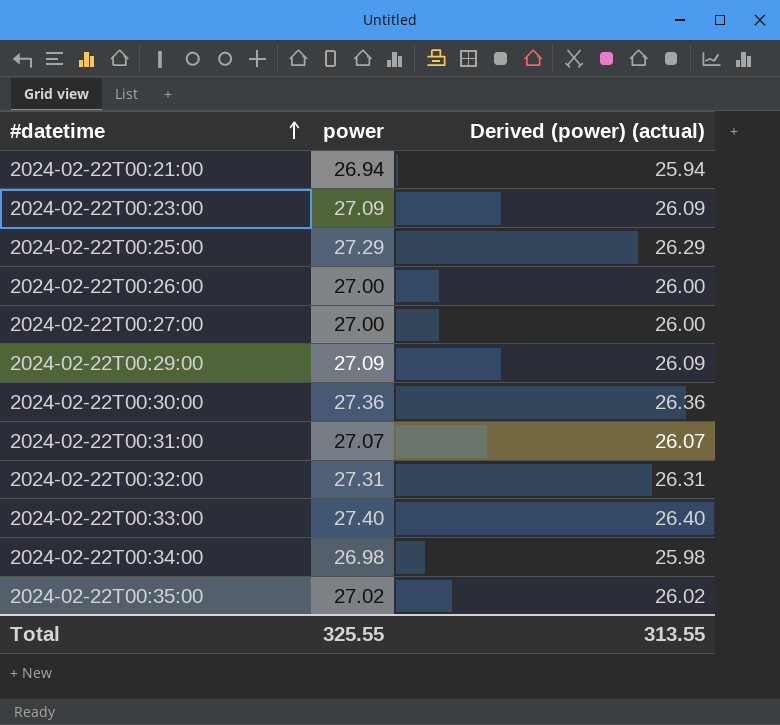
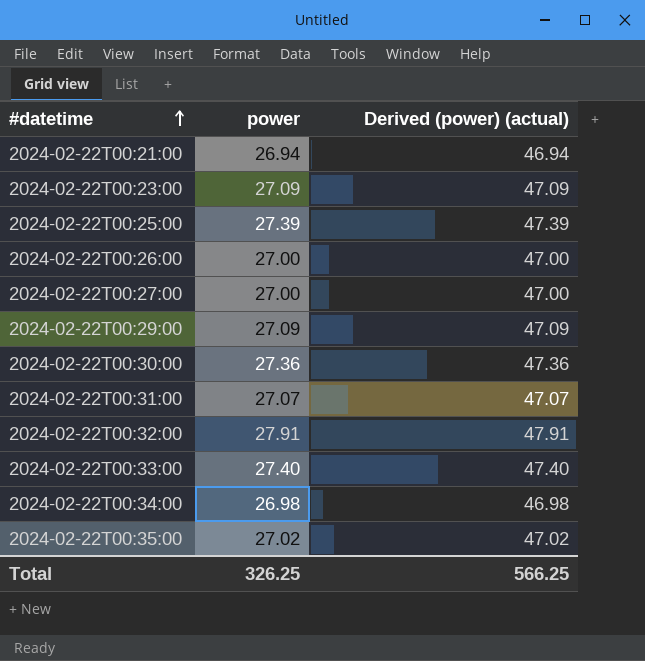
column Derived (power) (actual) | formula: [power] - 1 -> [power] + 20
2024-02-22T00:25:00 | power: 27.29 -> 27.39
2024-02-22T00:32:00 | power: 27.31 -> 27.91
Total | power: 325.55 -> 326.25
Total | Derived (power) (actual): 313.55 -> 566.25

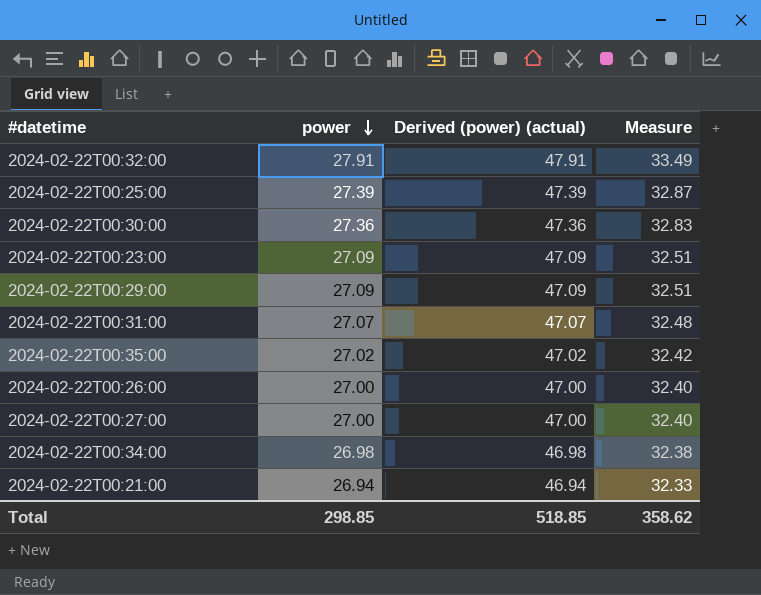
row order: #datetime ascending -> power descending
column Measure | formula: none -> [power] * 1.2
row 2024-02-22T00:33:00: 27.40 | 47.40 -> none
Total | power: 326.25 -> 298.85
Total | Derived (power) (actual): 566.25 -> 518.85

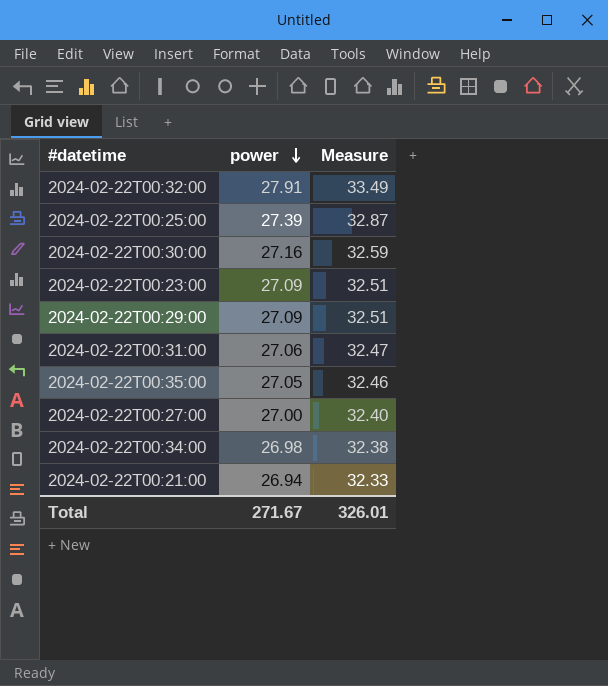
column Derived (power) (actual) | formula: [power] + 20 -> none
row 2024-02-22T00:26:00: 27.00 | 47.00 | 32.40 -> none
2024-02-22T00:30:00 | power: 27.36 -> 27.16
2024-02-22T00:30:00 | Measure: 32.83 -> 32.59
2024-02-22T00:31:00 | power: 27.07 -> 27.06
2024-02-22T00:31:00 | Measure: 32.48 -> 32.47
2024-02-22T00:35:00 | power: 27.02 -> 27.05
2024-02-22T00:35:00 | Measure: 32.42 -> 32.46
Total | power: 298.85 -> 271.67
Total | Measure: 358.62 -> 326.01

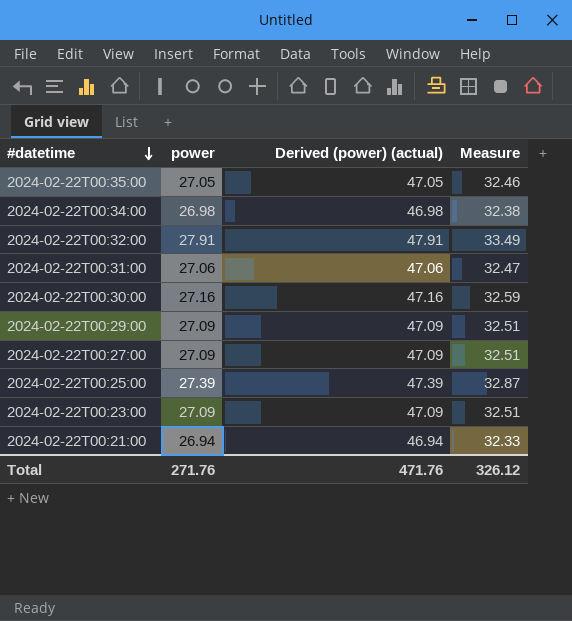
row order: power descending -> #datetime descending
column Derived (power) (actual) | formula: none -> [power] + 20
2024-02-22T00:27:00 | power: 27.00 -> 27.09
2024-02-22T00:27:00 | Measure: 32.40 -> 32.51
Total | power: 271.67 -> 271.76
Total | Measure: 326.01 -> 326.12

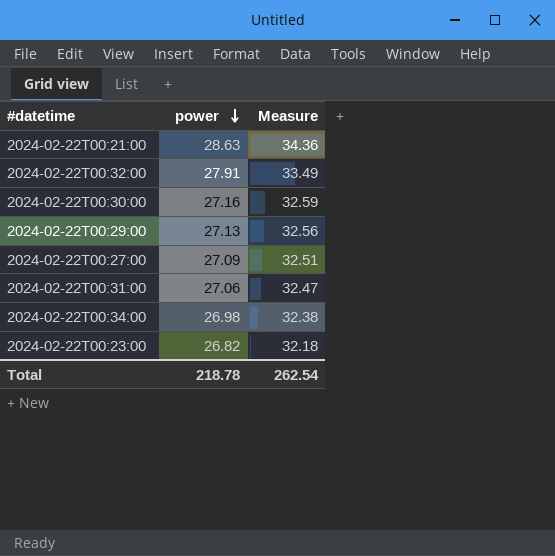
row order: #datetime descending -> power descending
column Derived (power) (actual) | formula: [power] + 20 -> none
row 2024-02-22T00:35:00: 27.05 | 47.05 | 32.46 -> none
row 2024-02-22T00:25:00: 27.39 | 47.39 | 32.87 -> none
2024-02-22T00:21:00 | power: 26.94 -> 28.63
2024-02-22T00:21:00 | Measure: 32.33 -> 34.36
2024-02-22T00:29:00 | power: 27.09 -> 27.13
2024-02-22T00:29:00 | Measure: 32.51 -> 32.56
2024-02-22T00:23:00 | power: 27.09 -> 26.82
2024-02-22T00:23:00 | Measure: 32.51 -> 32.18
Total | power: 271.76 -> 218.78
Total | Measure: 326.12 -> 262.54

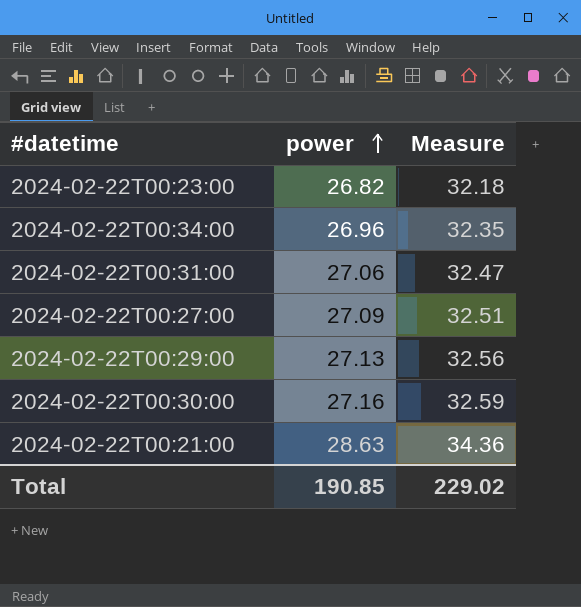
row order: power descending -> power ascending
row 2024-02-22T00:32:00: 27.91 | 33.49 -> none
2024-02-22T00:34:00 | power: 26.98 -> 26.96
2024-02-22T00:34:00 | Measure: 32.38 -> 32.35
Total | power: 218.78 -> 190.85
Total | Measure: 262.54 -> 229.02

